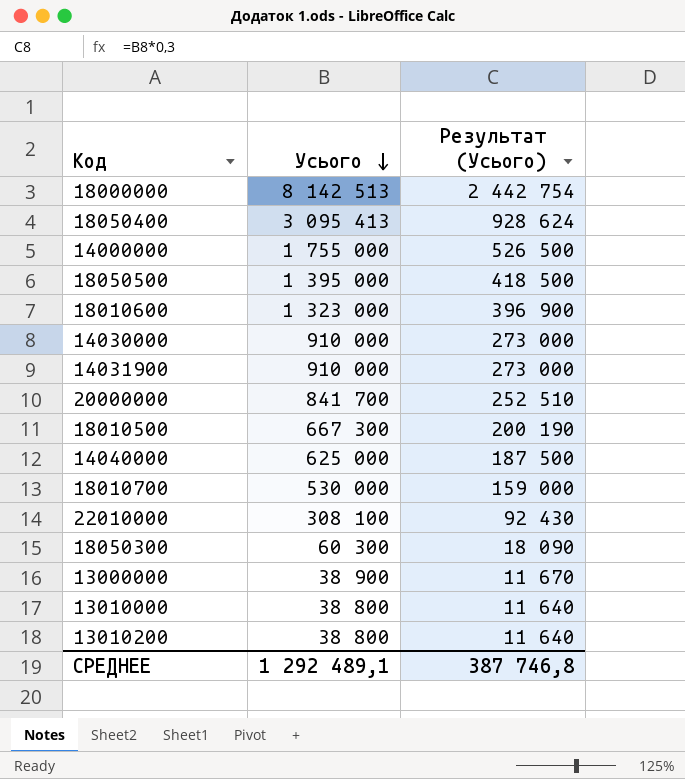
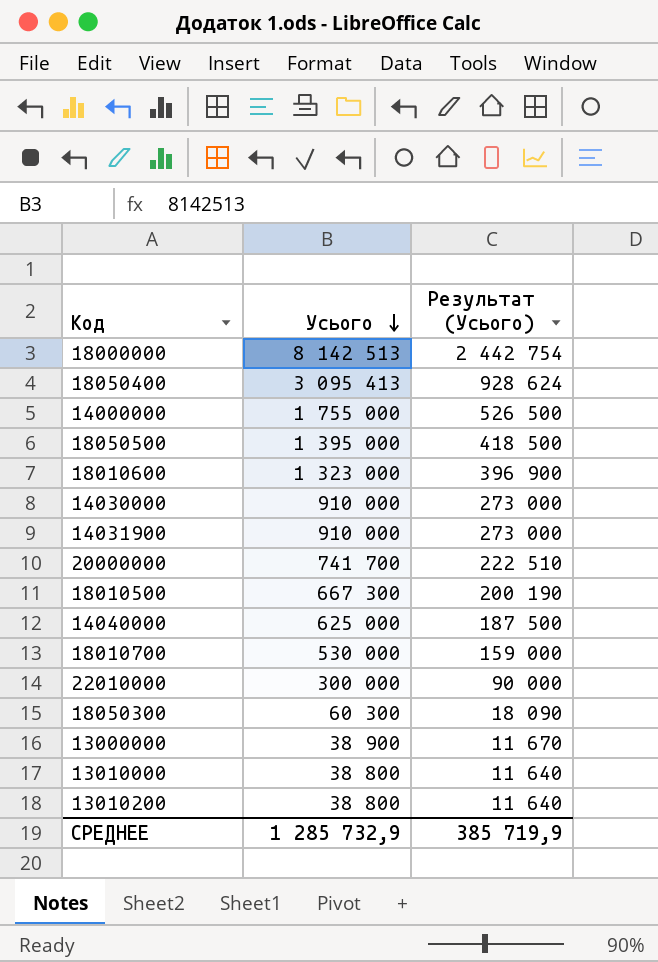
20000000 | Усього: 841 700 -> 741 700
20000000 | Результат (Усього): 252 510 -> 222 510
22010000 | Усього: 308 100 -> 300 000
22010000 | Результат (Усього): 92 430 -> 90 000
СРЕДНЕЕ | Усього: 1 292 489,1 -> 1 285 732,9
СРЕДНЕЕ | Результат (Усього): 387 746,8 -> 385 719,9

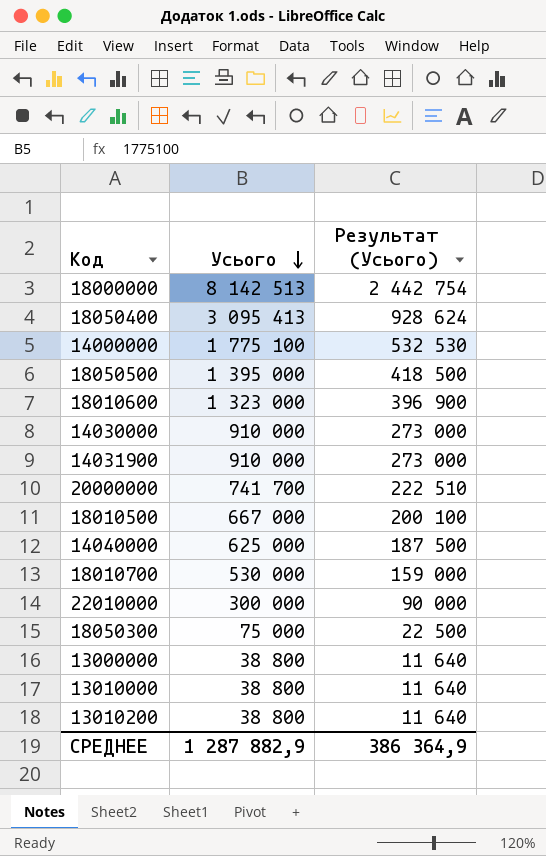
14000000 | Усього: 1 755 000 -> 1 775 100
14000000 | Результат (Усього): 526 500 -> 532 530
18010500 | Усього: 667 300 -> 667 000
18010500 | Результат (Усього): 200 190 -> 200 100
18050300 | Усього: 60 300 -> 75 000
18050300 | Результат (Усього): 18 090 -> 22 500
13000000 | Усього: 38 900 -> 38 800
13000000 | Результат (Усього): 11 670 -> 11 640
СРЕДНЕЕ | Усього: 1 285 732,9 -> 1 287 882,9
СРЕДНЕЕ | Результат (Усього): 385 719,9 -> 386 364,9

